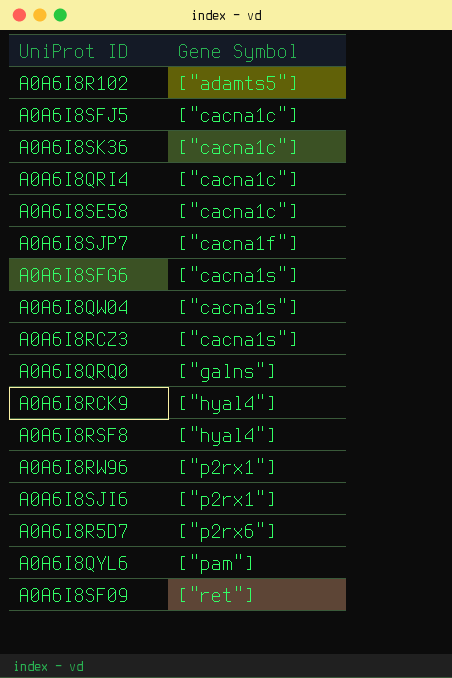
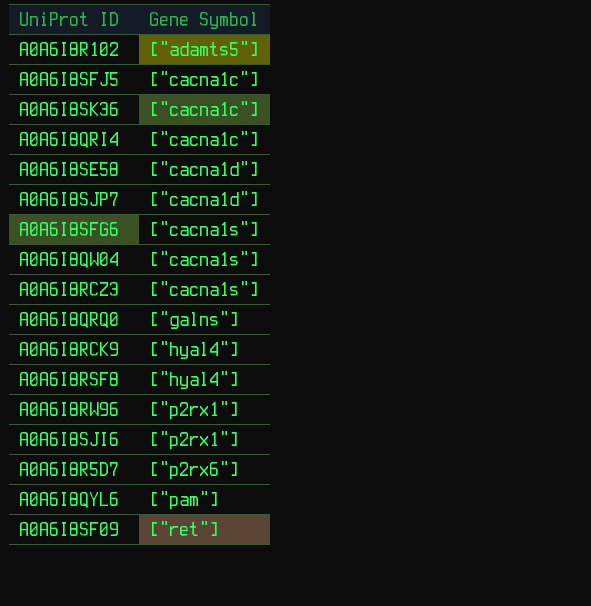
A0A6I8SE58 | Gene Symbol: ["cacna1c"] -> ["cacna1d"]
A0A6I8SJP7 | Gene Symbol: ["cacna1f"] -> ["cacna1d"]

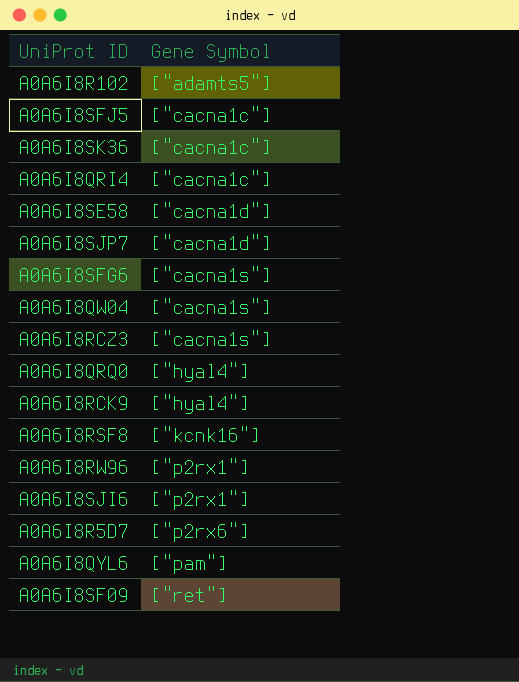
A0A6I8QRQ0 | Gene Symbol: ["galns"] -> ["hyal4"]
A0A6I8RSF8 | Gene Symbol: ["hyal4"] -> ["kcnk16"]

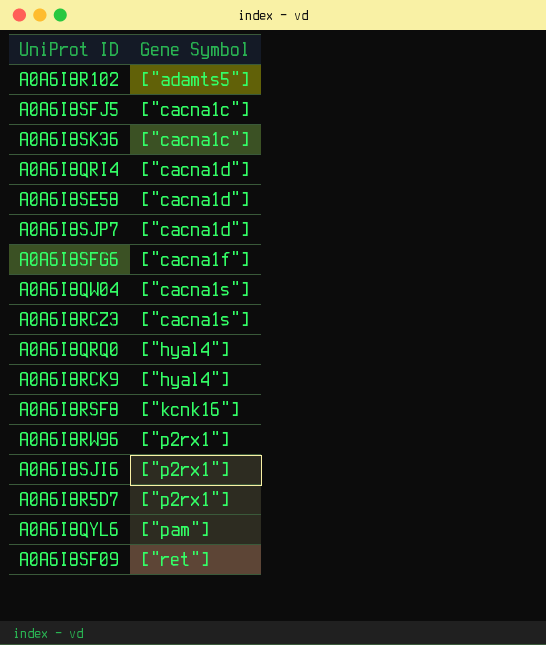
A0A6I8QRI4 | Gene Symbol: ["cacna1c"] -> ["cacna1d"]
A0A6I8SFG6 | Gene Symbol: ["cacna1s"] -> ["cacna1f"]
A0A6I8R5D7 | Gene Symbol: ["p2rx6"] -> ["p2rx1"]

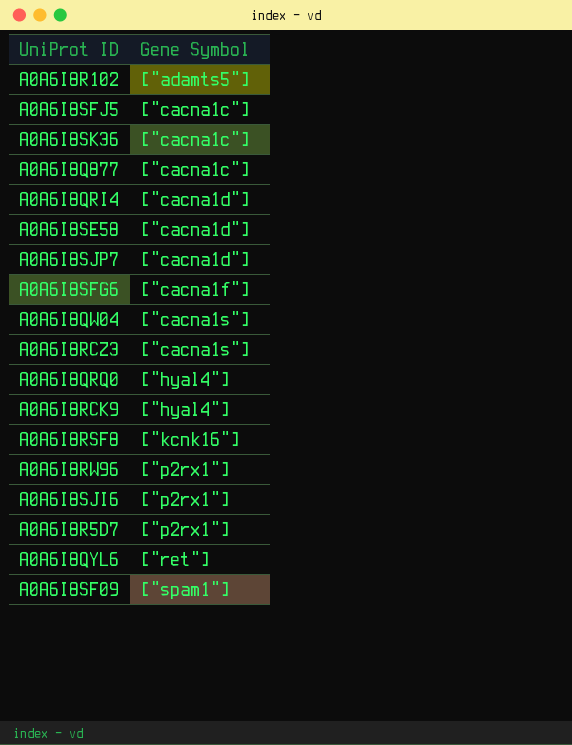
row A0A6I8Q877: none -> ["cacna1c"]
A0A6I8QYL6 | Gene Symbol: ["pam"] -> ["ret"]
A0A6I8SF09 | Gene Symbol: ["ret"] -> ["spam1"]

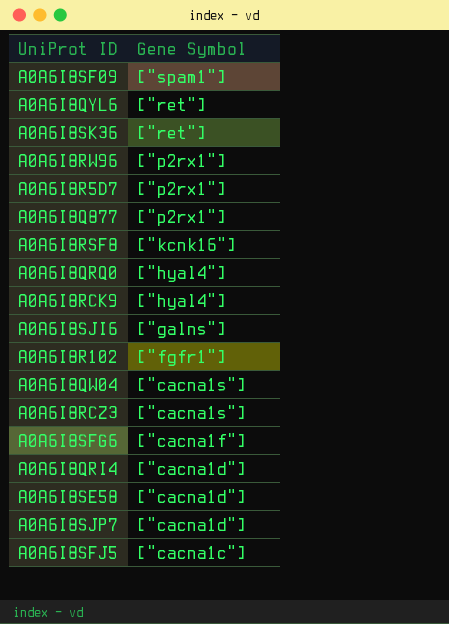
row order: Gene Symbol ascending -> Gene Symbol descending
A0A6I8SK36 | Gene Symbol: ["cacna1c"] -> ["ret"]
A0A6I8Q877 | Gene Symbol: ["cacna1c"] -> ["p2rx1"]
A0A6I8SJI6 | Gene Symbol: ["p2rx1"] -> ["galns"]
A0A6I8R102 | Gene Symbol: ["adamts5"] -> ["fgfr1"]

